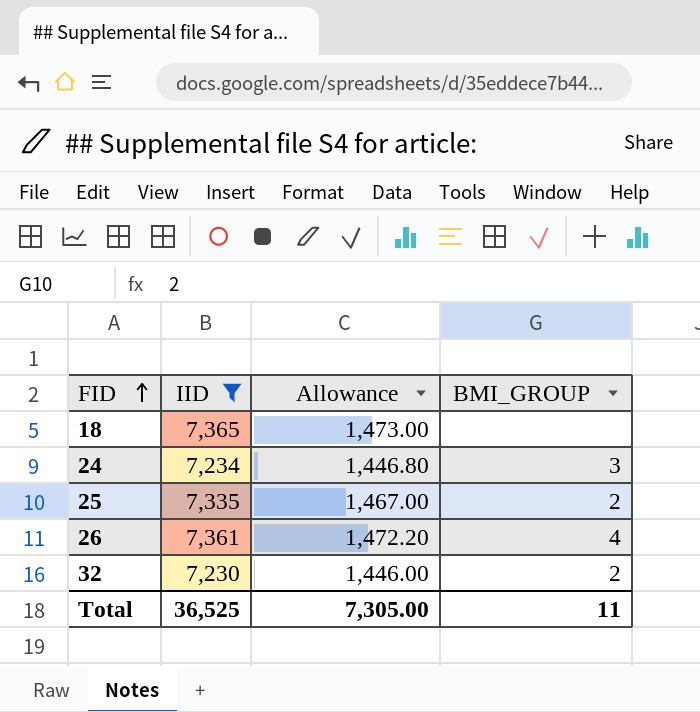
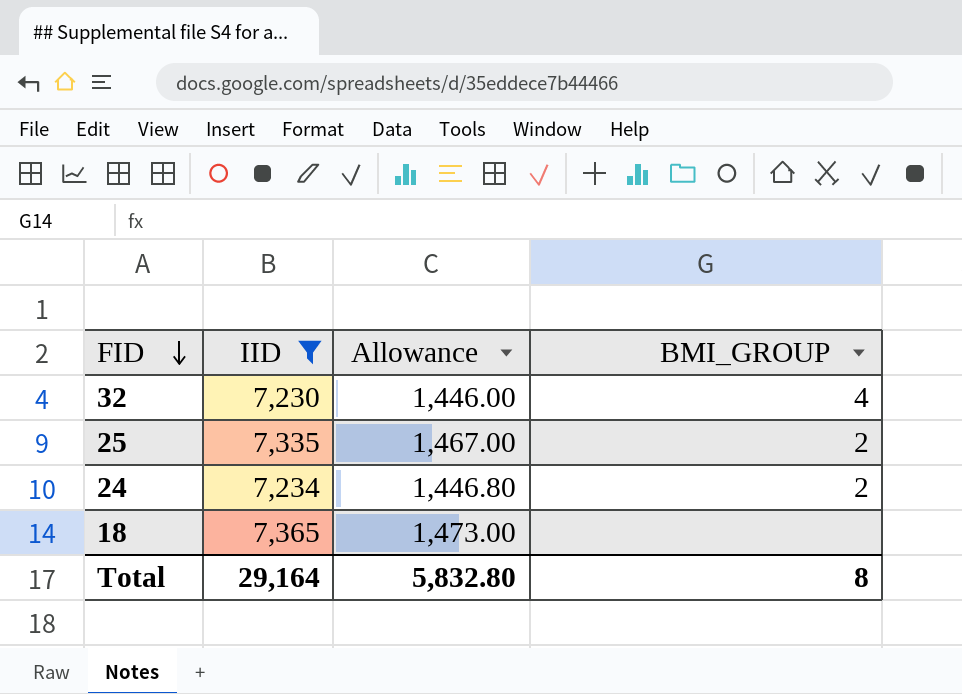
row order: FID ascending -> FID descending
row 26: 7,361 | 1,472.20 | 4 -> none
32 | BMI_GROUP: 2 -> 4
24 | BMI_GROUP: 3 -> 2
Total | IID: 36,525 -> 29,164
Total | Allowance: 7,305.00 -> 5,832.80
Total | BMI_GROUP: 11 -> 8

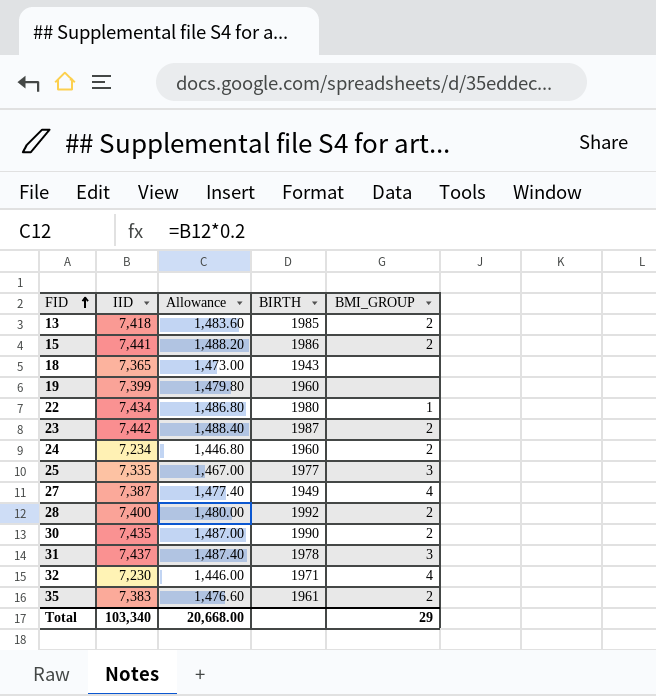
filter: IID <= 7,365 -> none
row order: FID descending -> FID ascending
column BIRTH | position: none -> 4
25 | BMI_GROUP: 2 -> 3
Total | IID: 29,164 -> 103,340
Total | Allowance: 5,832.80 -> 20,668.00
Total | BMI_GROUP: 8 -> 29

